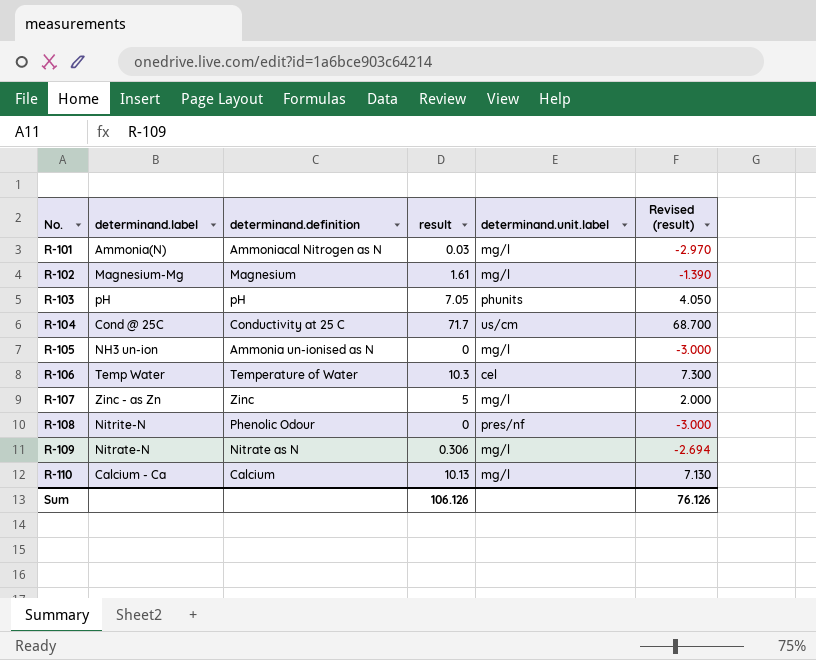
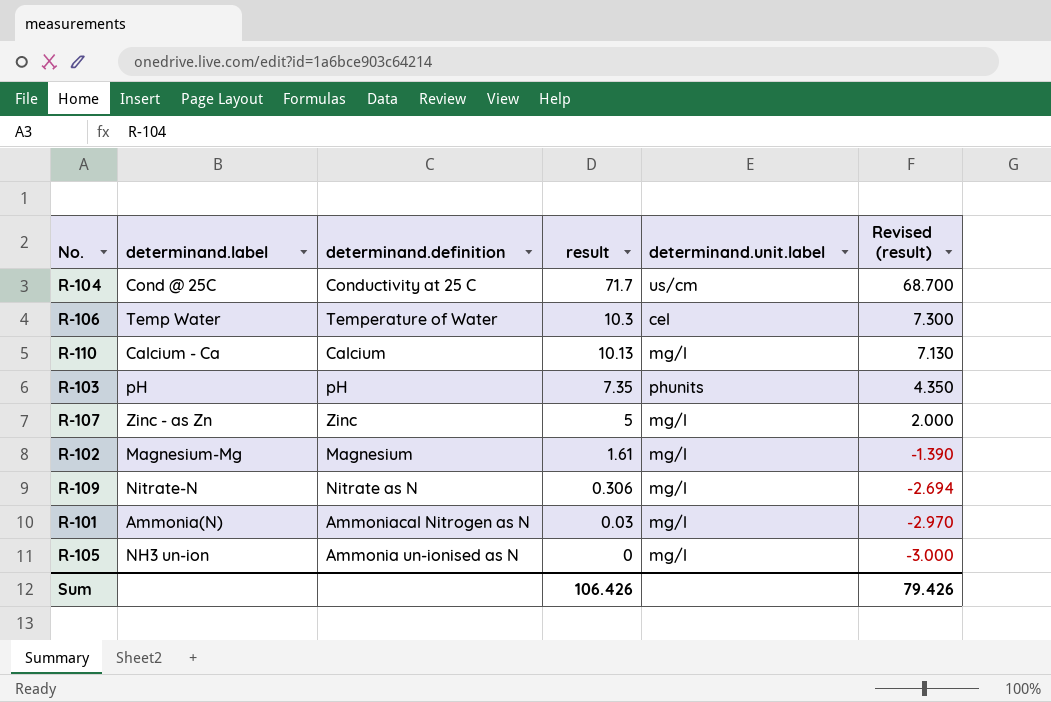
row order: No. ascending -> result descending
row R-108: Nitrite-N | Phenolic Odour | 0 | pres/nf | -3.000 -> none
R-103 | result: 7.05 -> 7.35
R-103 | Revised (result): 4.050 -> 4.350
Sum | result: 106.126 -> 106.426
Sum | Revised (result): 76.126 -> 79.426

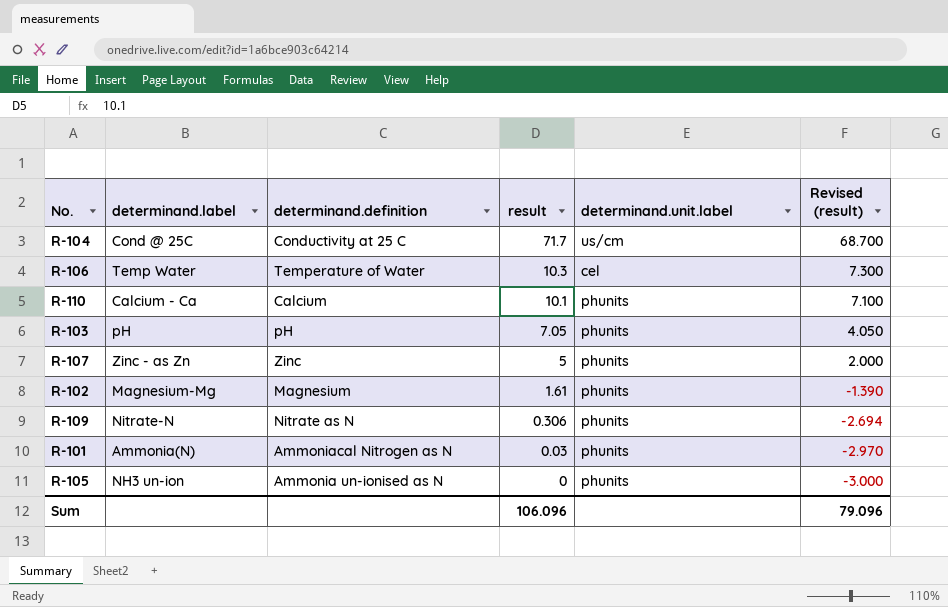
R-110 | result: 10.13 -> 10.1
R-110 | determinand.unit.label: mg/l -> phunits
R-110 | Revised (result): 7.130 -> 7.100
R-103 | result: 7.35 -> 7.05
R-103 | Revised (result): 4.350 -> 4.050
R-107 | determinand.unit.label: mg/l -> phunits
R-102 | determinand.unit.label: mg/l -> phunits
R-109 | determinand.unit.label: mg/l -> phunits
R-101 | determinand.unit.label: mg/l -> phunits
R-105 | determinand.unit.label: mg/l -> phunits
Sum | result: 106.426 -> 106.096
Sum | Revised (result): 79.426 -> 79.096

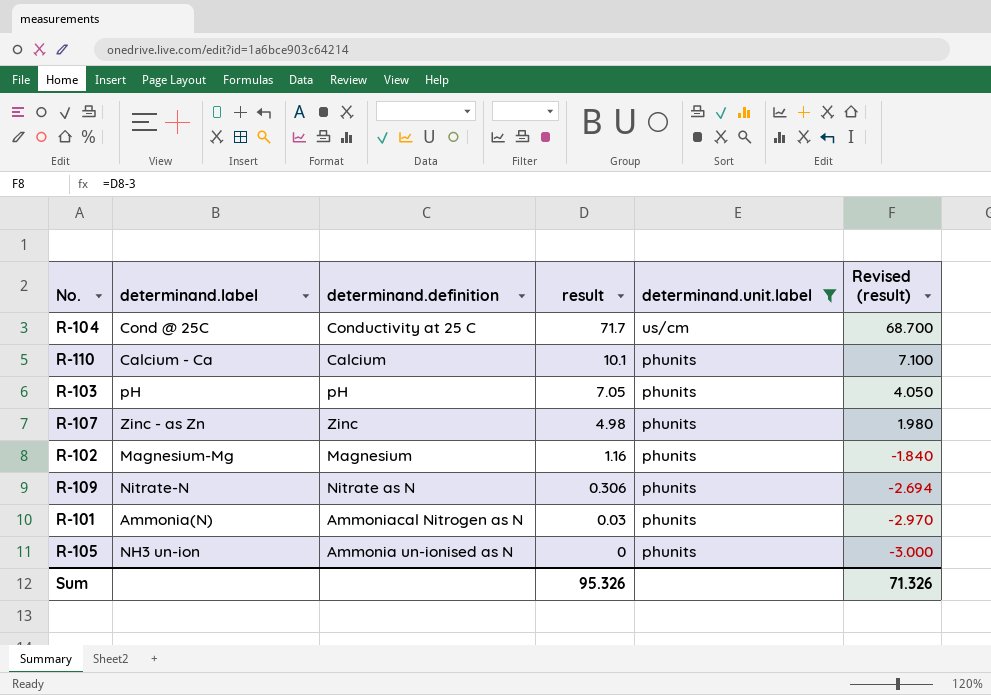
filter: none -> determinand.unit.label != cel
R-107 | result: 5 -> 4.98
R-107 | Revised (result): 2.000 -> 1.980
R-102 | result: 1.61 -> 1.16
R-102 | Revised (result): -1.390 -> -1.840
Sum | result: 106.096 -> 95.326
Sum | Revised (result): 79.096 -> 71.326

